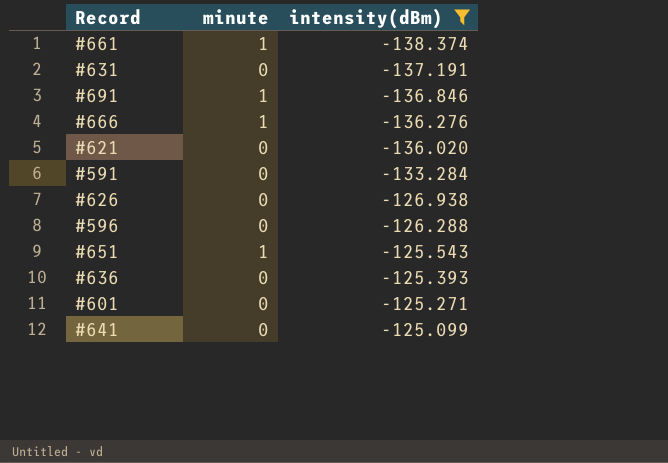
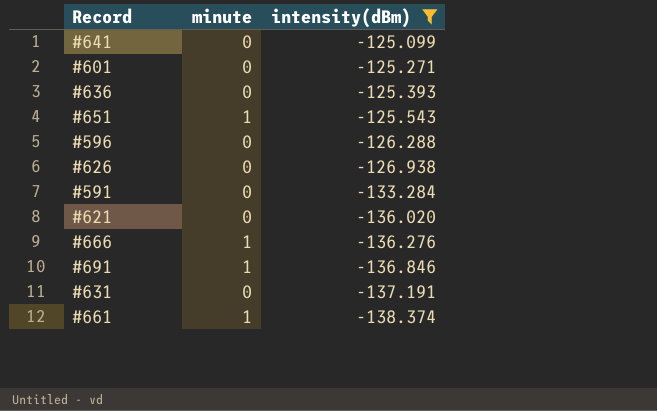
row order: intensity(dBm) ascending -> intensity(dBm) descending

